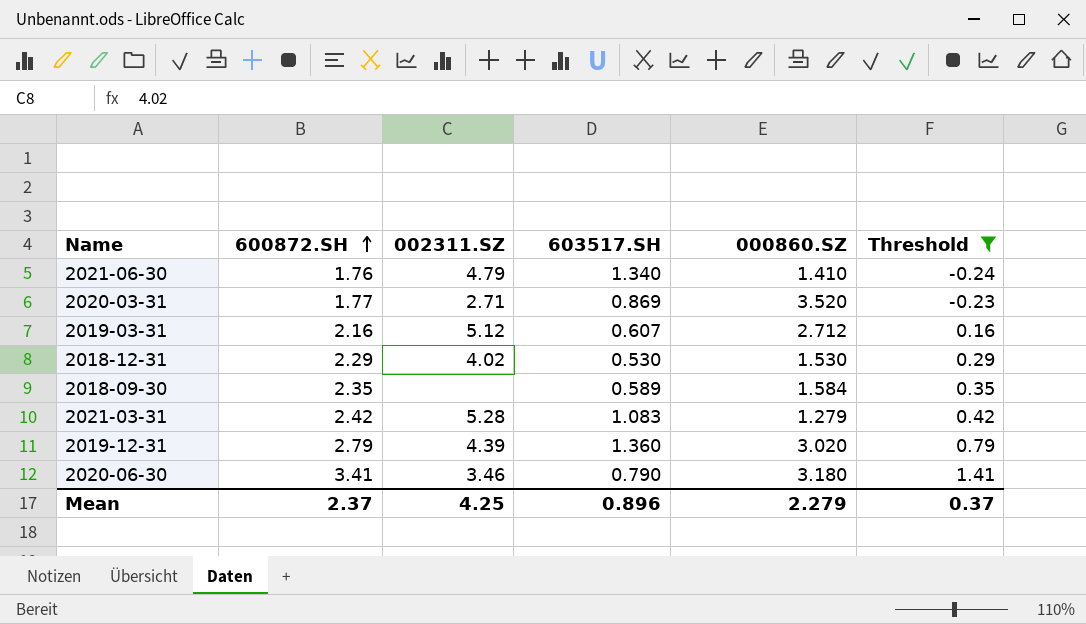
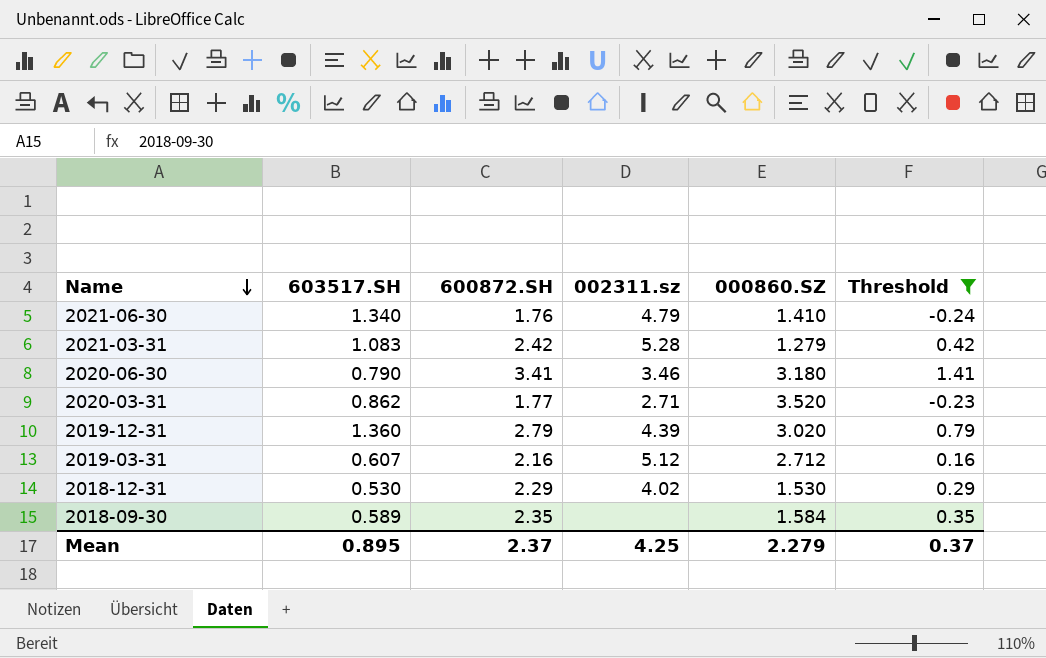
row order: 600872.SH ascending -> Name descending
column 603517.SH | position: 4 -> 2
column name: 002311.SZ -> 002311.sz
2020-03-31 | 603517.SH: 0.869 -> 0.862
Mean | 603517.SH: 0.896 -> 0.895

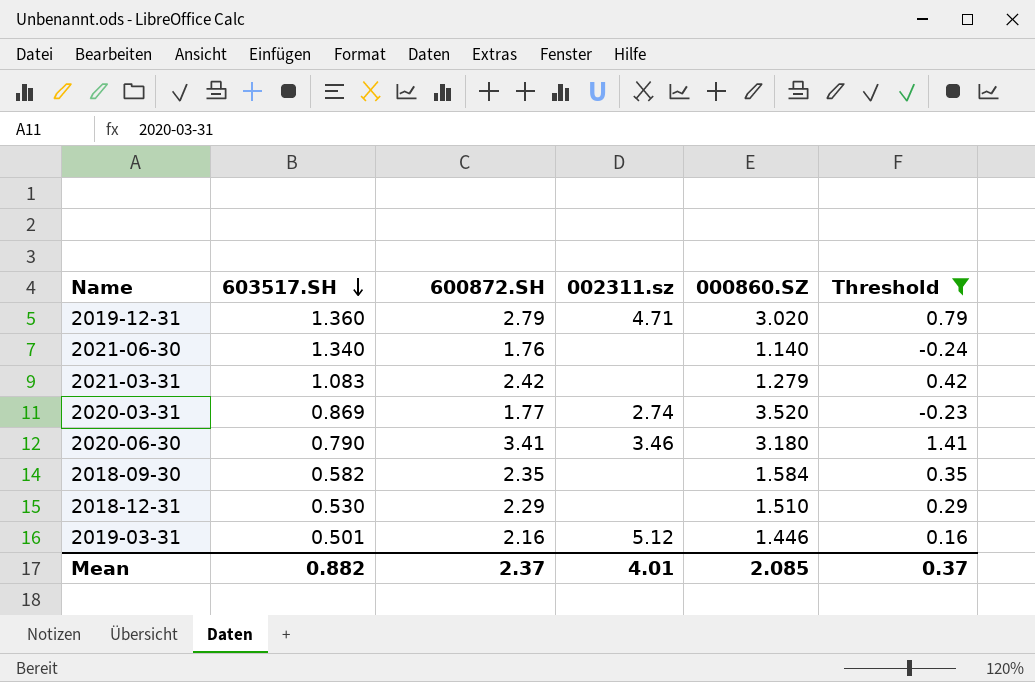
row order: Name descending -> 603517.SH descending
2019-12-31 | 002311.sz: 4.39 -> 4.71
2021-06-30 | 002311.sz: 4.79 -> none
2021-06-30 | 000860.SZ: 1.410 -> 1.140
2021-03-31 | 002311.sz: 5.28 -> none
2020-03-31 | 603517.SH: 0.862 -> 0.869
2020-03-31 | 002311.sz: 2.71 -> 2.74
2018-09-30 | 603517.SH: 0.589 -> 0.582
2018-12-31 | 002311.sz: 4.02 -> none
2018-12-31 | 000860.SZ: 1.530 -> 1.510
2019-03-31 | 603517.SH: 0.607 -> 0.501
2019-03-31 | 000860.SZ: 2.712 -> 1.446
Mean | 603517.SH: 0.895 -> 0.882
Mean | 002311.sz: 4.25 -> 4.01
Mean | 000860.SZ: 2.279 -> 2.085

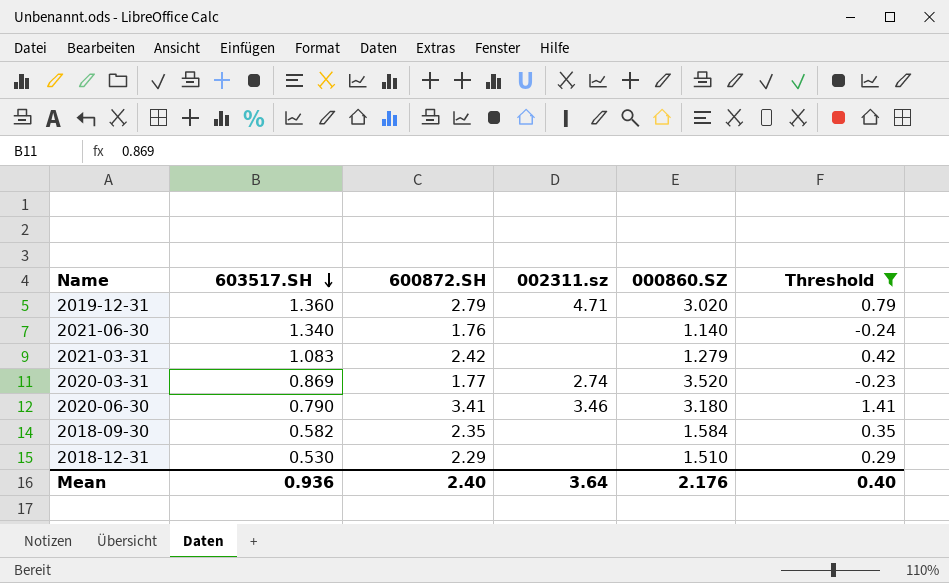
row 2019-03-31: 0.501 | 2.16 | 5.12 | 1.446 | 0.16 -> none
Mean | 603517.SH: 0.882 -> 0.936
Mean | 600872.SH: 2.37 -> 2.40
Mean | 002311.sz: 4.01 -> 3.64
Mean | 000860.SZ: 2.085 -> 2.176
Mean | Threshold: 0.37 -> 0.40

